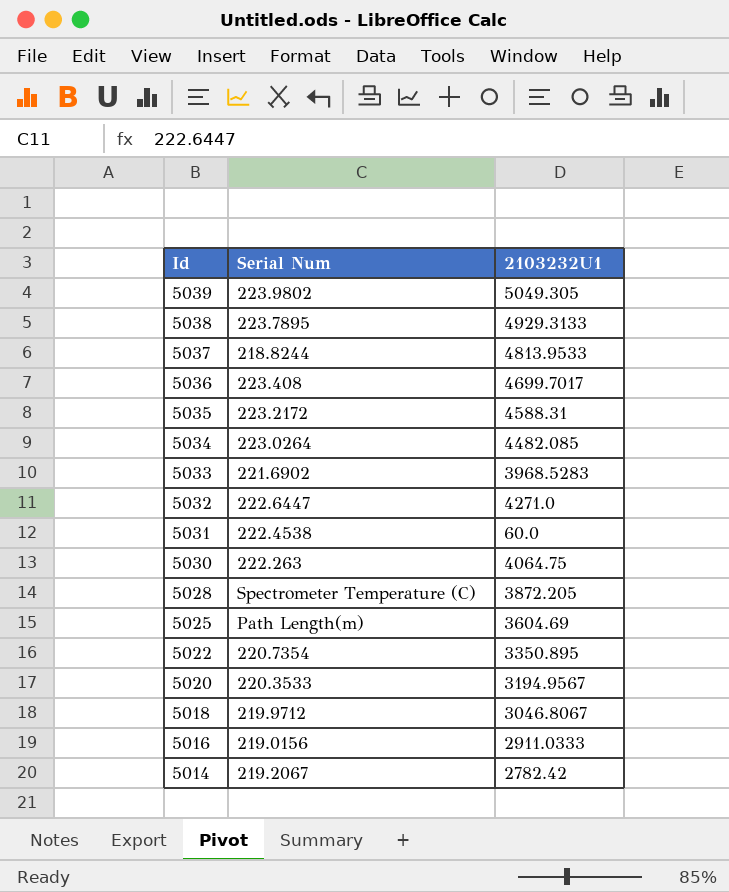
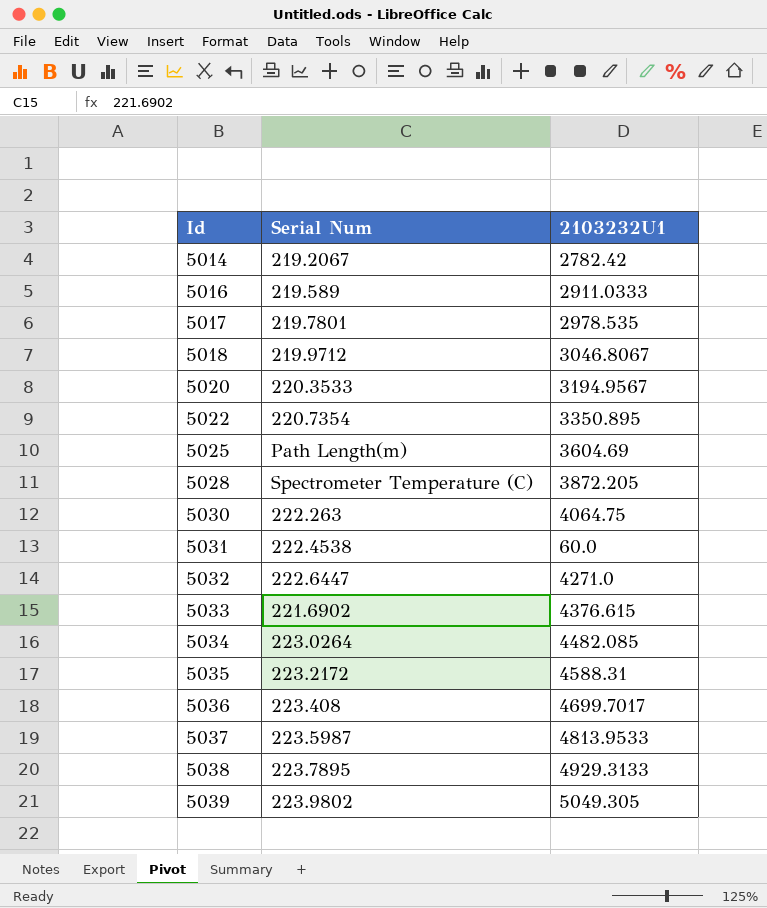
row order: Id descending -> Id ascending
5016 | Serial Num: 219.0156 -> 219.589
row 5017: none -> 219.7801 | 2978.535
5033 | 2103232U1: 3968.5283 -> 4376.615
5037 | Serial Num: 218.8244 -> 223.5987

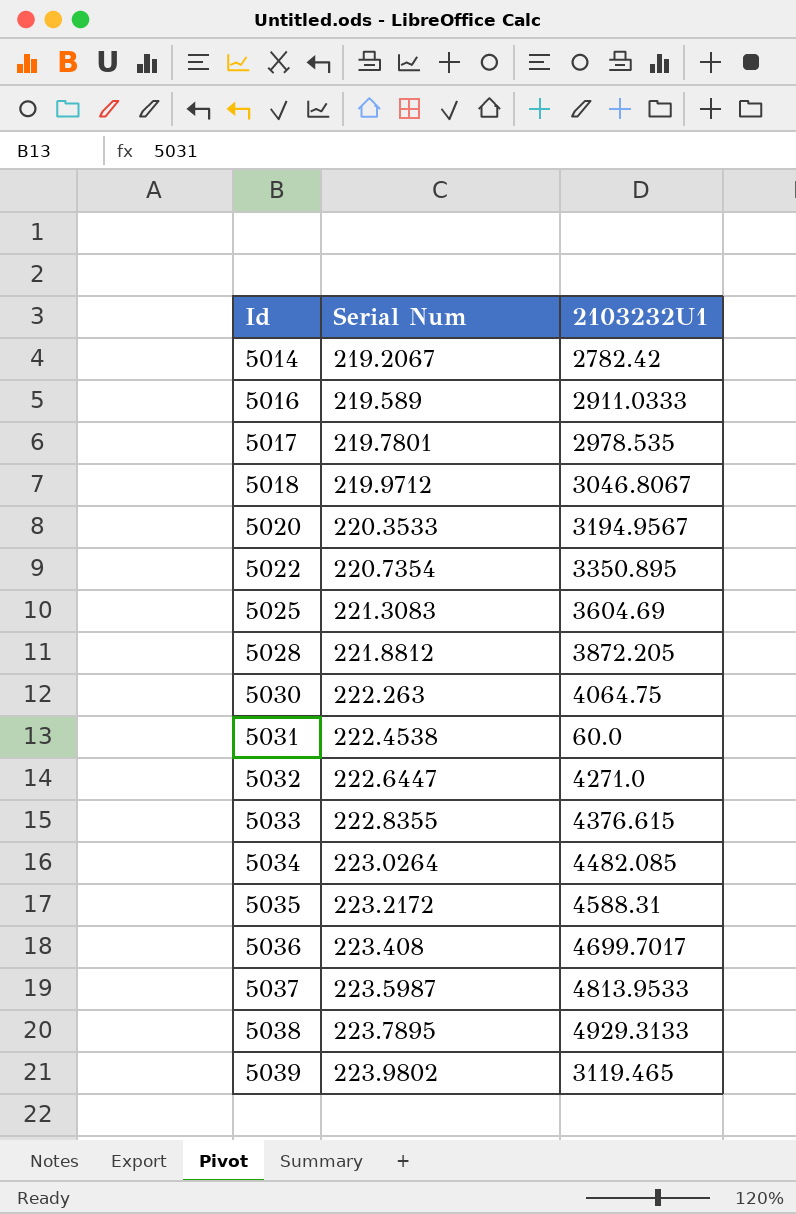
5025 | Serial Num: Path Length(m) -> 221.3083
5028 | Serial Num: Spectrometer Temperature (C) -> 221.8812
5033 | Serial Num: 221.6902 -> 222.8355
5039 | 2103232U1: 5049.305 -> 3119.465

